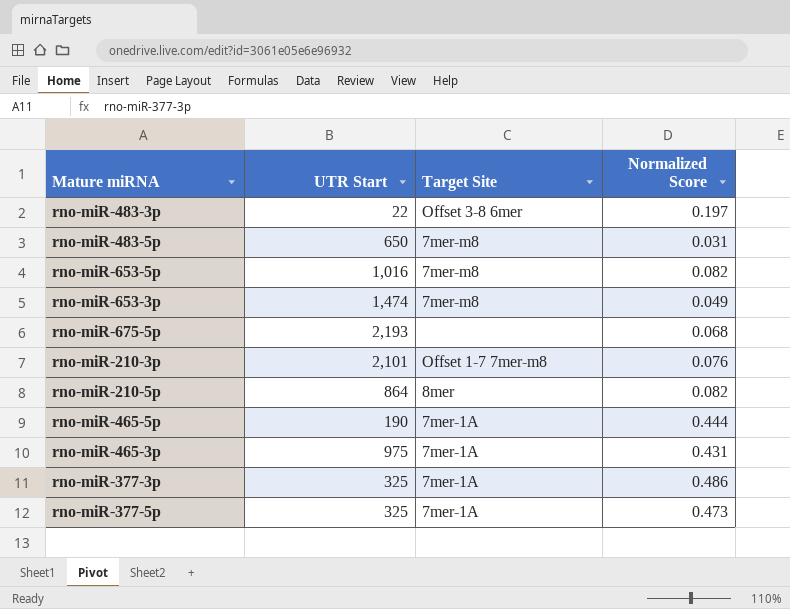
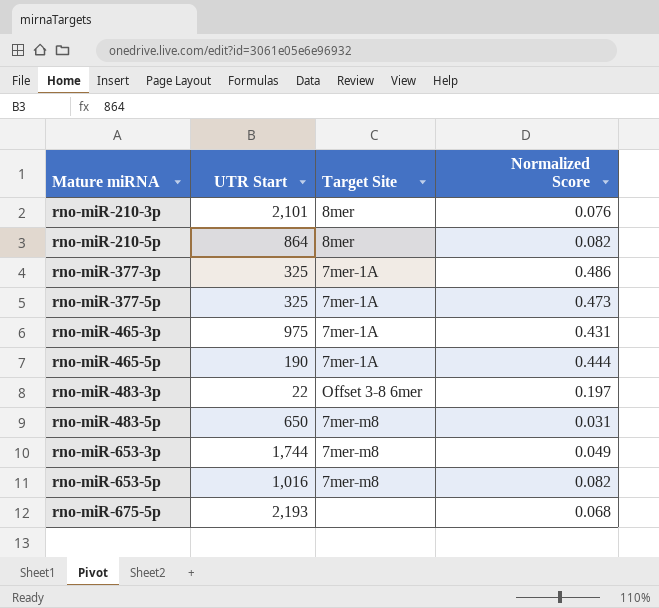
row order: none -> Mature miRNA ascending
rno-miR-210-3p | Target Site: Offset 1-7 7mer-m8 -> 8mer
rno-miR-653-3p | UTR Start: 1,474 -> 1,744

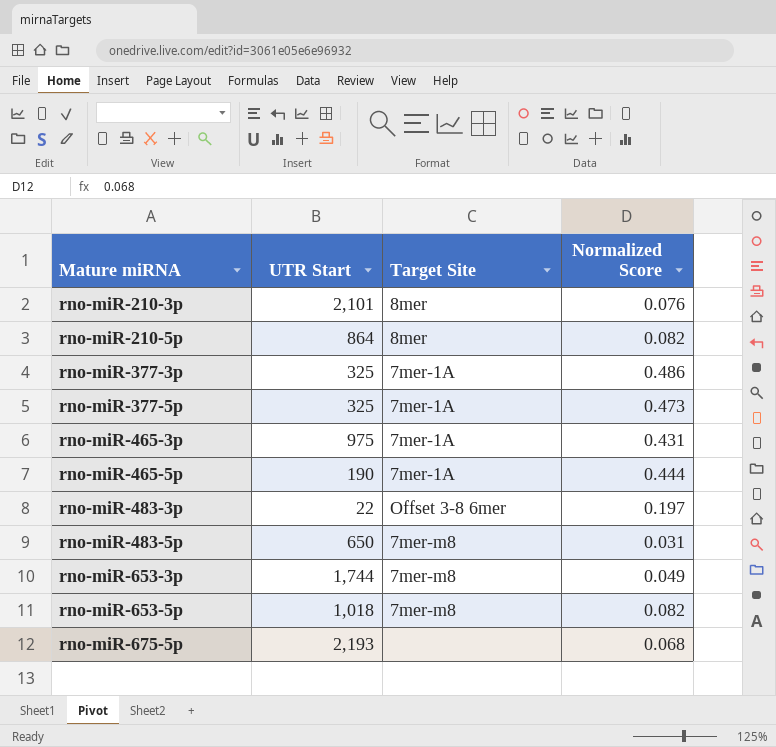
rno-miR-653-5p | UTR Start: 1,016 -> 1,018

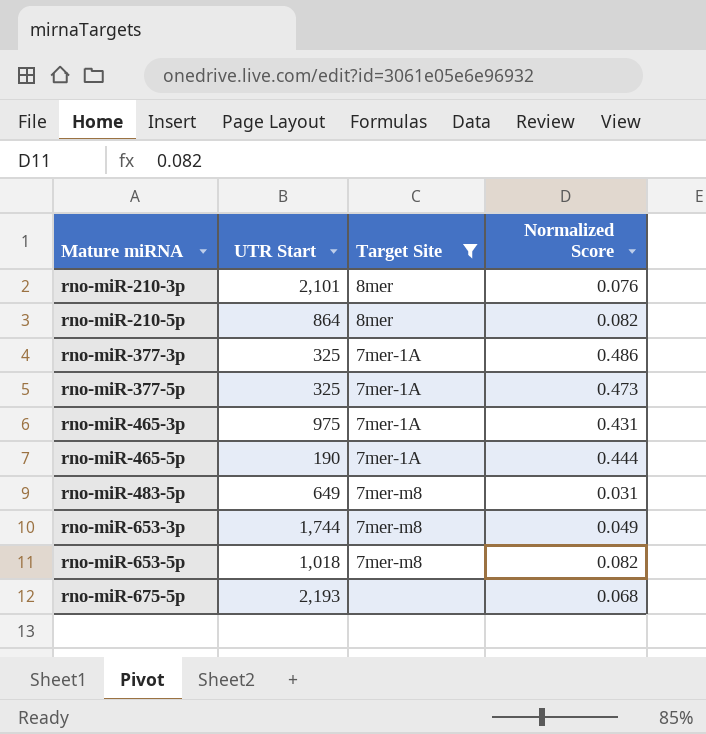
filter: none -> Target Site != Offset 3-8 6mer
rno-miR-483-5p | UTR Start: 650 -> 649

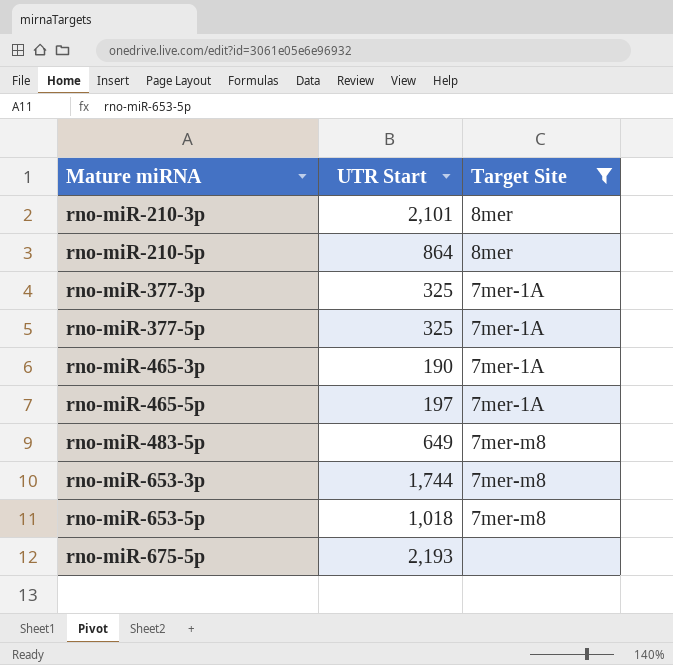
column Normalized Score | position: 4 -> none
rno-miR-465-3p | UTR Start: 975 -> 190
rno-miR-465-5p | UTR Start: 190 -> 197

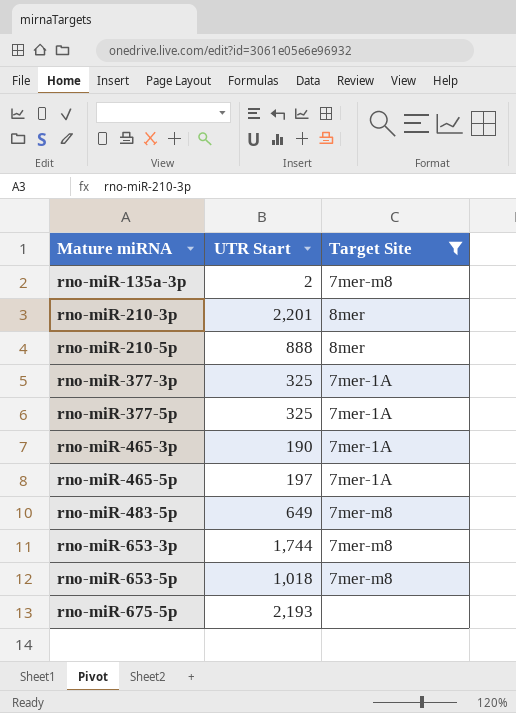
row rno-miR-135a-3p: none -> 2 | 7mer-m8
rno-miR-210-3p | UTR Start: 2,101 -> 2,201
rno-miR-210-5p | UTR Start: 864 -> 888

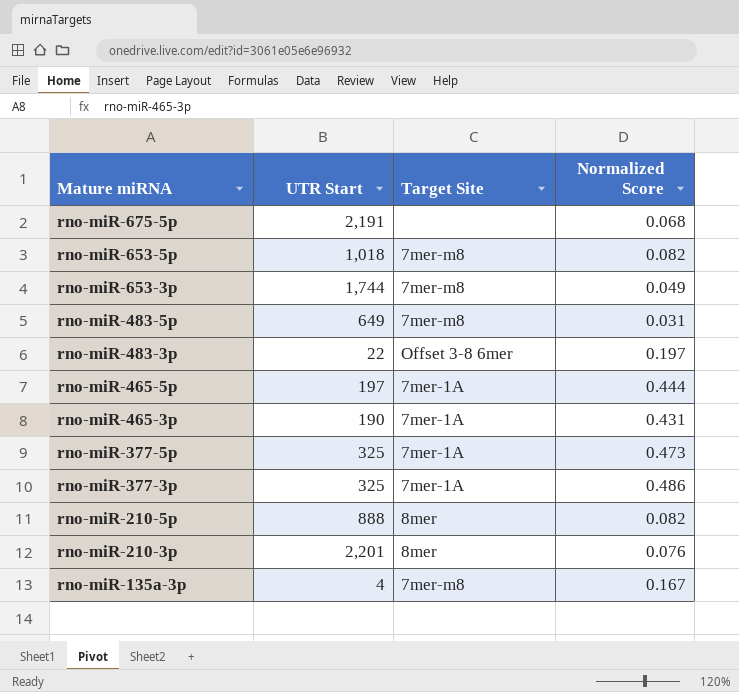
filter: Target Site != Offset 3-8 6mer -> none
row order: Mature miRNA ascending -> Mature miRNA descending
column Normalized Score | position: none -> 4
rno-miR-675-5p | UTR Start: 2,193 -> 2,191
rno-miR-135a-3p | UTR Start: 2 -> 4

